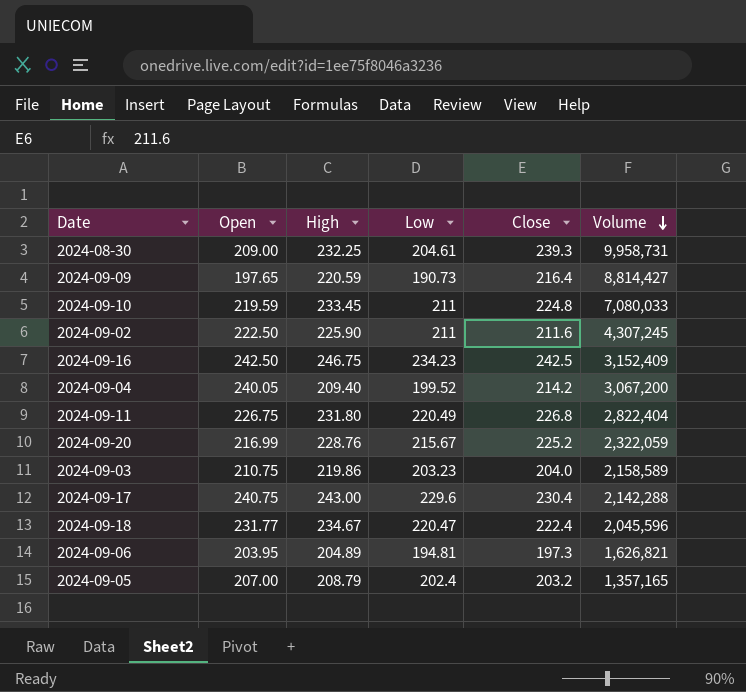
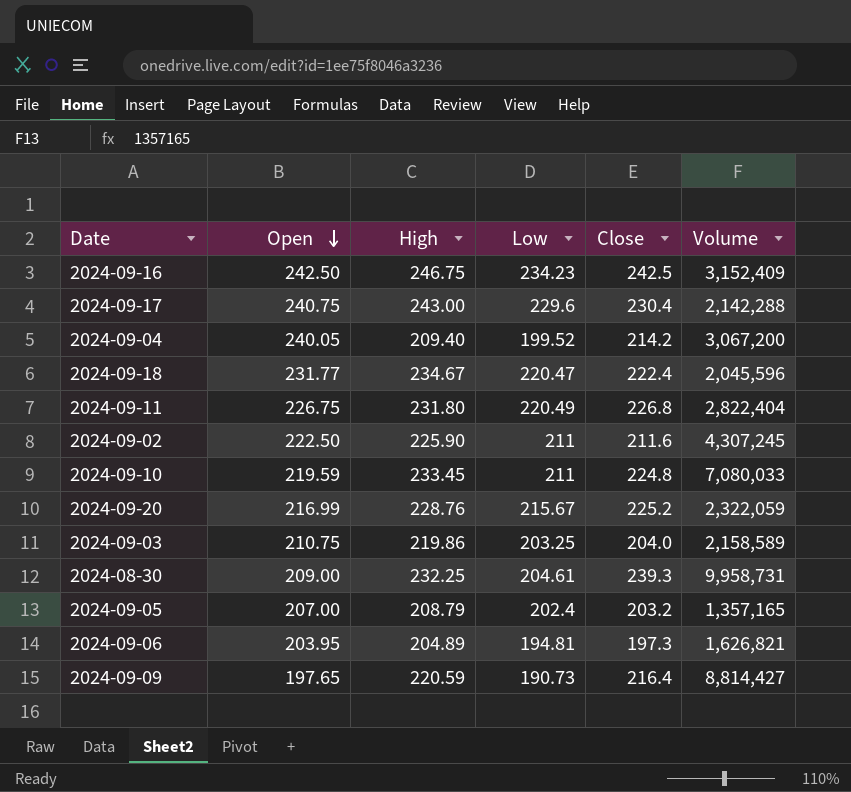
row order: Volume descending -> Open descending
2024-09-03 | Low: 203.23 -> 203.25

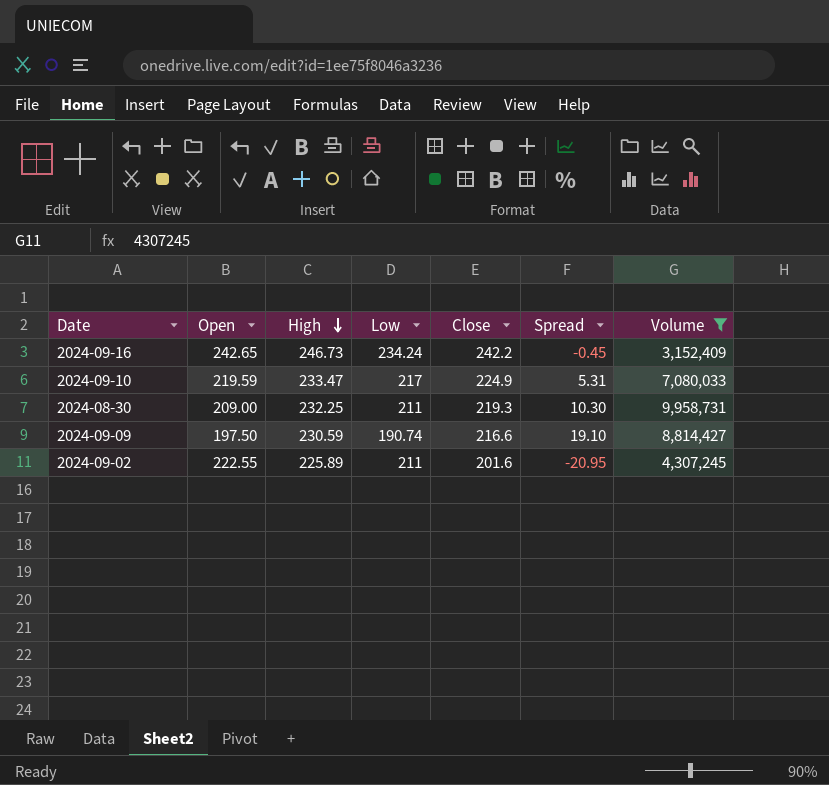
filter: none -> Volume >= 3,152,409
row order: Open descending -> High descending
column Spread | formula: none -> [Close] - [Open]
2024-09-16 | Open: 242.50 -> 242.65
2024-09-16 | High: 246.75 -> 246.73
2024-09-16 | Low: 234.23 -> 234.24
2024-09-16 | Close: 242.5 -> 242.2
2024-09-10 | High: 233.45 -> 233.47
2024-09-10 | Low: 211 -> 217
2024-09-10 | Close: 224.8 -> 224.9
2024-08-30 | Low: 204.61 -> 211
2024-08-30 | Close: 239.3 -> 219.3
2024-09-09 | Open: 197.65 -> 197.50
2024-09-09 | High: 220.59 -> 230.59
2024-09-09 | Low: 190.73 -> 190.74
2024-09-09 | Close: 216.4 -> 216.6
2024-09-02 | Open: 222.50 -> 222.55
2024-09-02 | High: 225.90 -> 225.89
2024-09-02 | Close: 211.6 -> 201.6

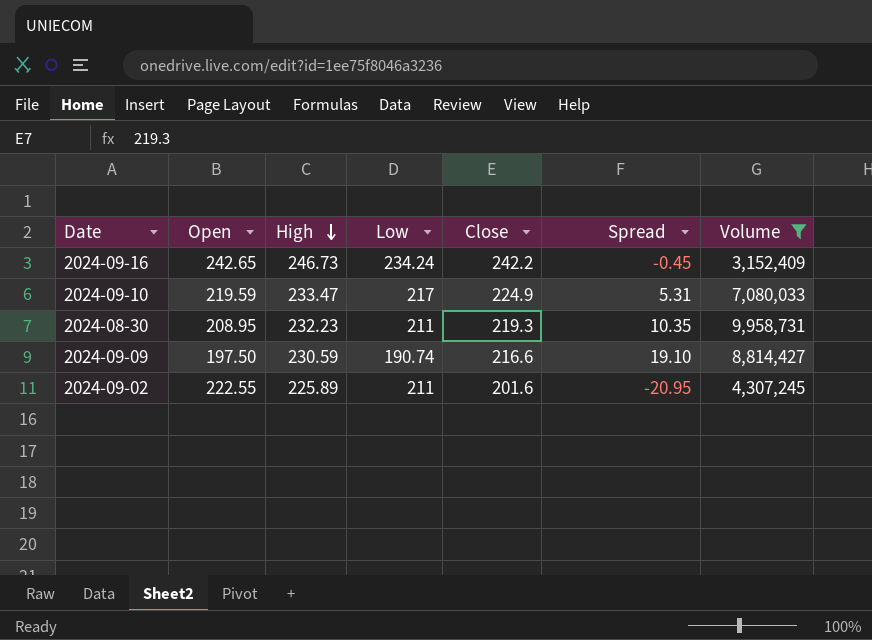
2024-08-30 | Open: 209.00 -> 208.95
2024-08-30 | High: 232.25 -> 232.23
2024-08-30 | Spread: 10.30 -> 10.35

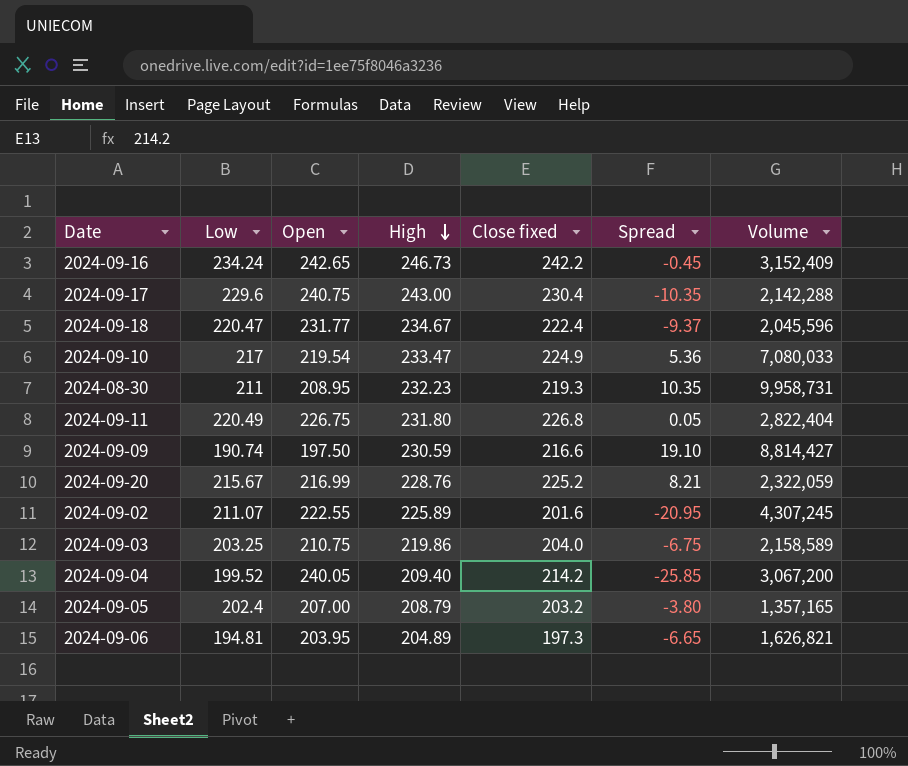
filter: Volume >= 3,152,409 -> none
column Low | position: 4 -> 2
column name: Close -> Close fixed
2024-09-10 | Open: 219.59 -> 219.54
2024-09-10 | Spread: 5.31 -> 5.36
2024-09-02 | Low: 211 -> 211.07

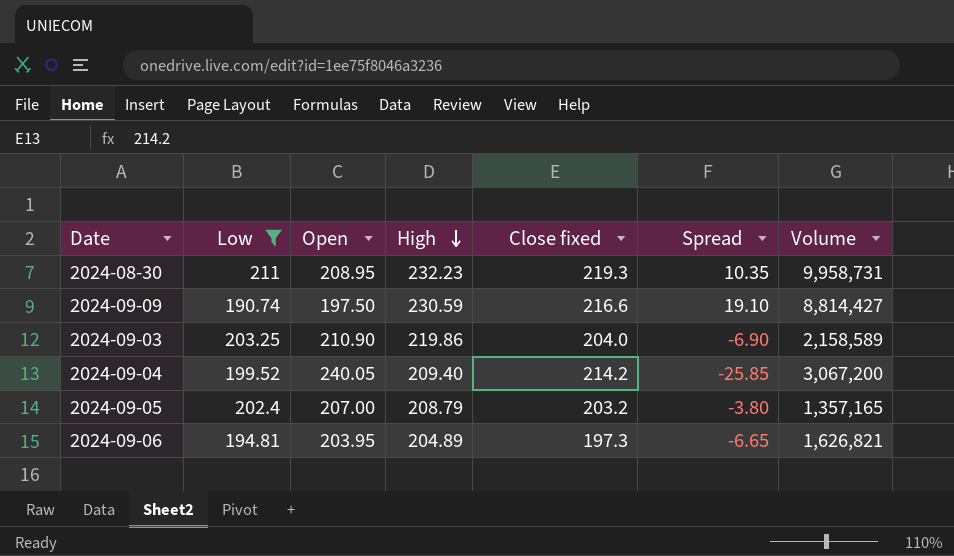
filter: none -> Low <= 211
2024-09-03 | Open: 210.75 -> 210.90
2024-09-03 | Spread: -6.75 -> -6.90

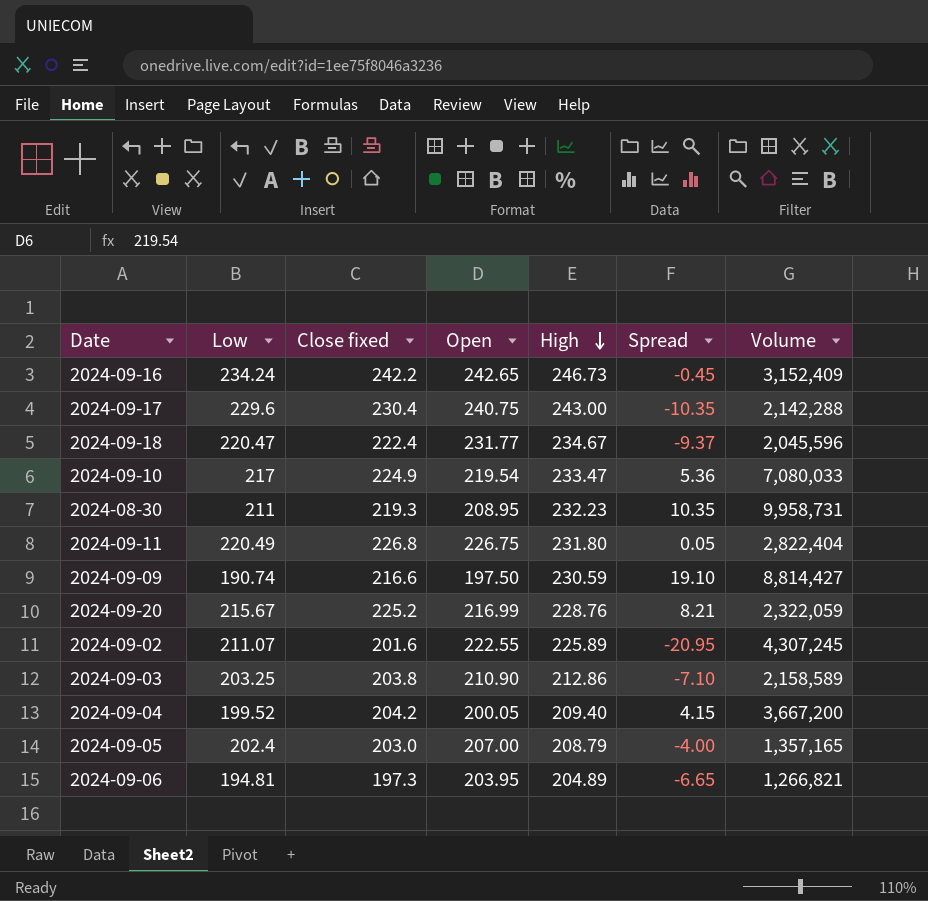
filter: Low <= 211 -> none
column Close fixed | position: 5 -> 3
2024-09-03 | Close fixed: 204.0 -> 203.8
2024-09-03 | High: 219.86 -> 212.86
2024-09-03 | Spread: -6.90 -> -7.10
2024-09-04 | Close fixed: 214.2 -> 204.2
2024-09-04 | Open: 240.05 -> 200.05
2024-09-04 | Spread: -25.85 -> 4.15
2024-09-04 | Volume: 3,067,200 -> 3,667,200
2024-09-05 | Close fixed: 203.2 -> 203.0
2024-09-05 | Spread: -3.80 -> -4.00
2024-09-06 | Volume: 1,626,821 -> 1,266,821

